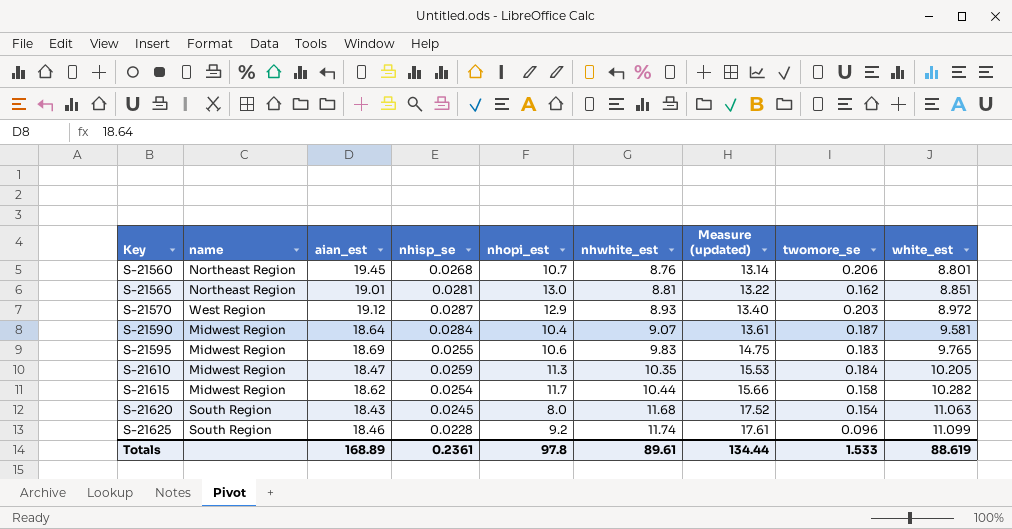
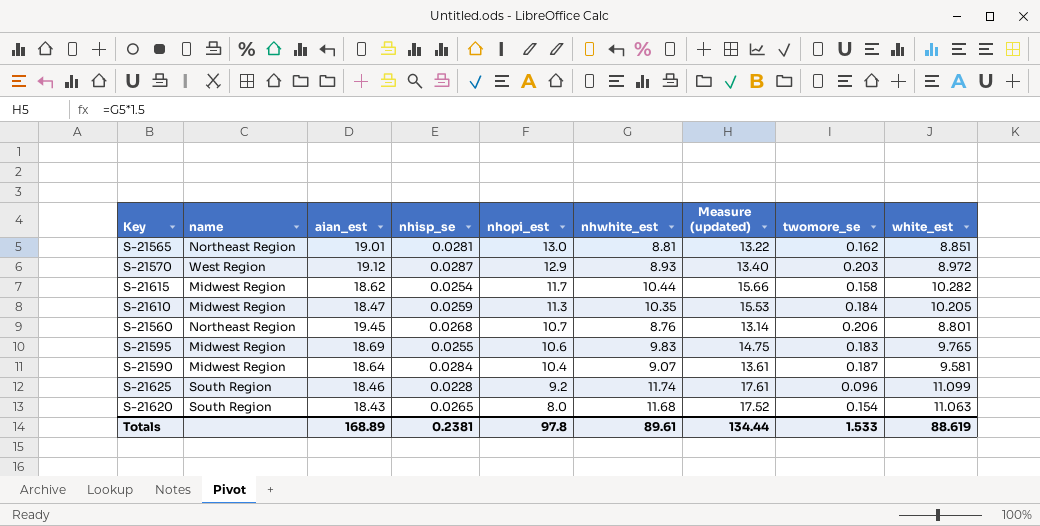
row order: Key ascending -> nhopi_est descending
S-21620 | nhisp_se: 0.0245 -> 0.0265
Totals | nhisp_se: 0.2361 -> 0.2381

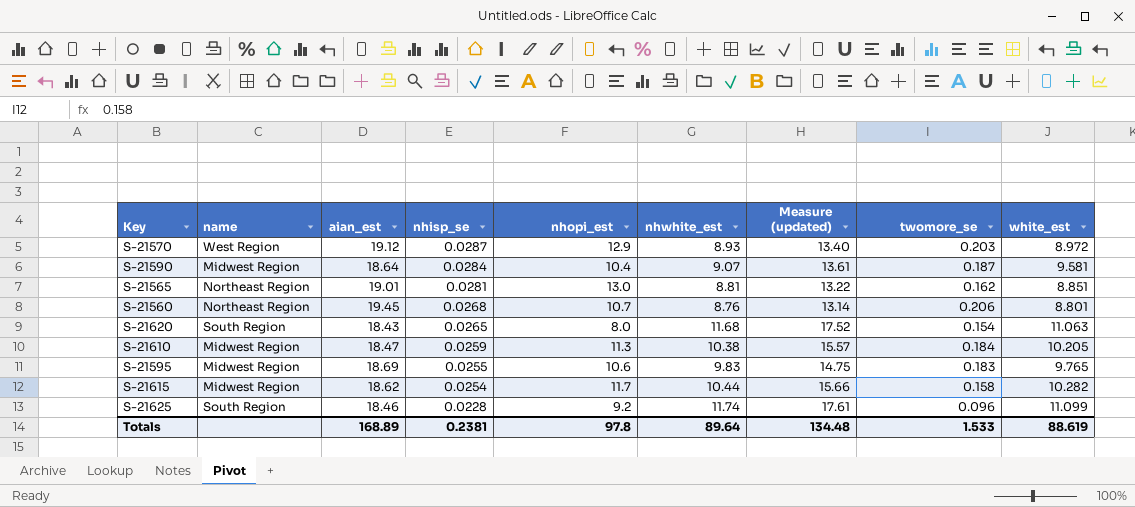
row order: nhopi_est descending -> nhisp_se descending
S-21610 | nhwhite_est: 10.35 -> 10.38
S-21610 | Measure (updated): 15.53 -> 15.57
Totals | nhwhite_est: 89.61 -> 89.64
Totals | Measure (updated): 134.44 -> 134.48

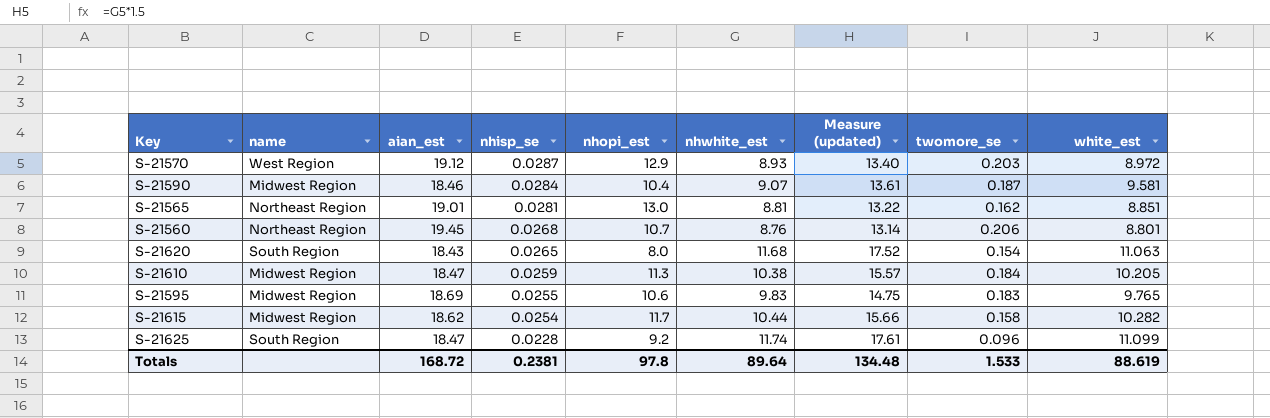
S-21590 | aian_est: 18.64 -> 18.46
S-21625 | aian_est: 18.46 -> 18.47
Totals | aian_est: 168.89 -> 168.72

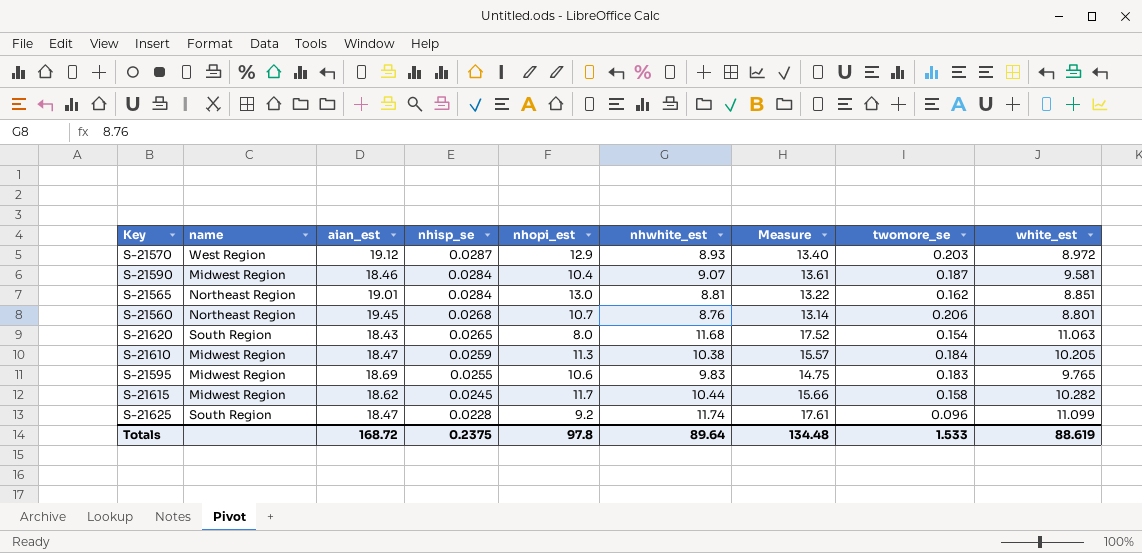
column name: Measure (updated) -> Measure
S-21565 | nhisp_se: 0.0281 -> 0.0284
S-21615 | nhisp_se: 0.0254 -> 0.0245
Totals | nhisp_se: 0.2381 -> 0.2375

